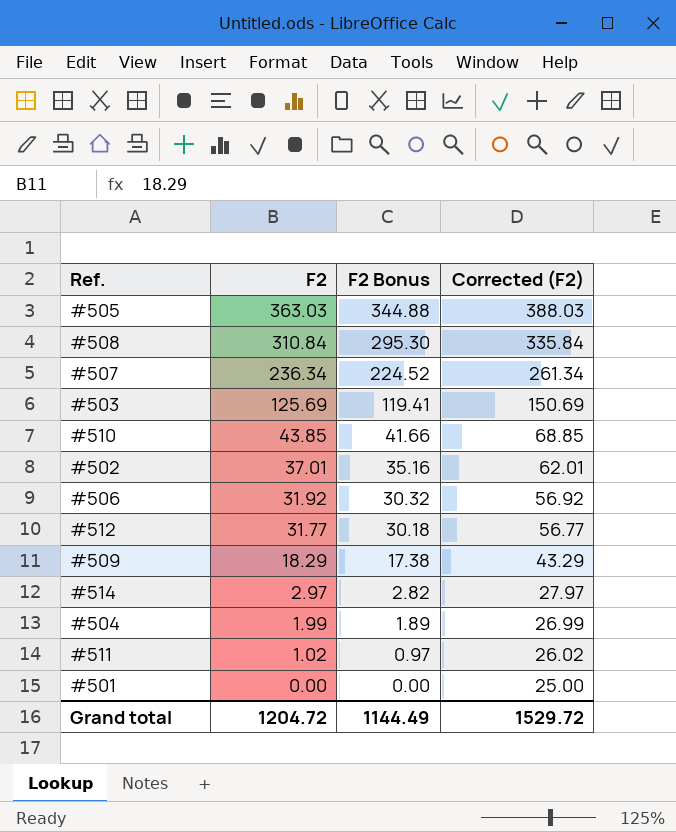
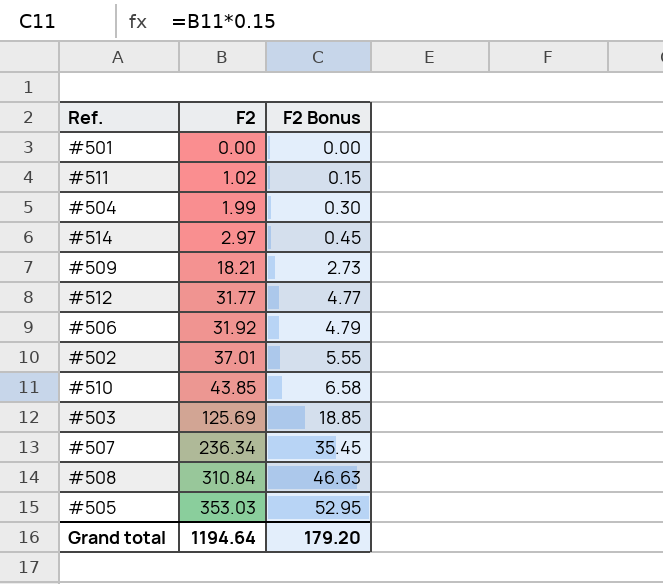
row order: F2 descending -> F2 ascending
column Corrected (F2) | formula: [F2] + 25 -> none
column F2 Bonus | formula: [F2] * 0.95 -> [F2] * 0.15
#509 | F2: 18.29 -> 18.21
#505 | F2: 363.03 -> 353.03
Grand total | F2: 1204.72 -> 1194.64
Grand total | F2 Bonus: 1144.49 -> 179.20

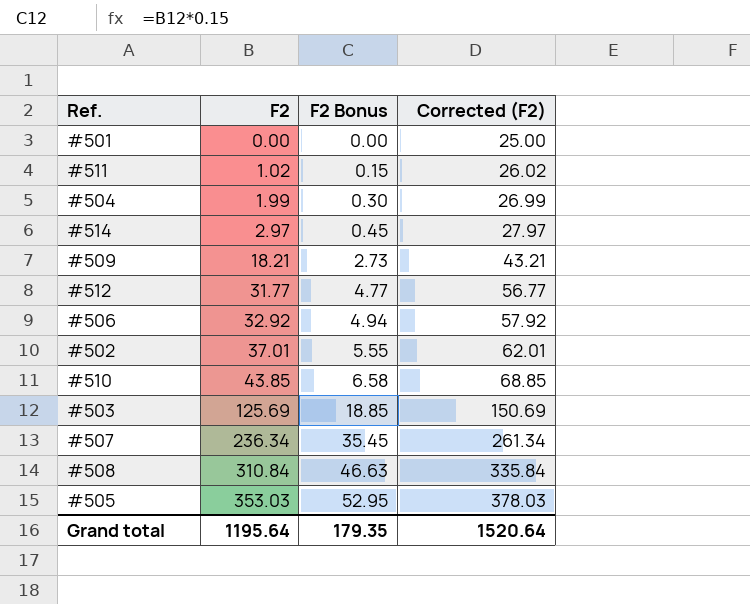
column Corrected (F2) | formula: none -> [F2] + 25
#506 | F2: 31.92 -> 32.92
#506 | F2 Bonus: 4.79 -> 4.94
Grand total | F2: 1194.64 -> 1195.64
Grand total | F2 Bonus: 179.20 -> 179.35

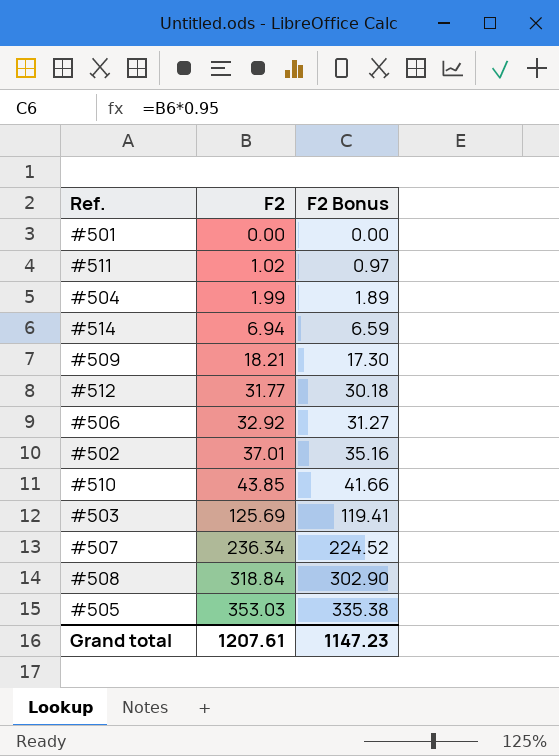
column Corrected (F2) | formula: [F2] + 25 -> none
column F2 Bonus | formula: [F2] * 0.15 -> [F2] * 0.95
#514 | F2: 2.97 -> 6.94
#508 | F2: 310.84 -> 318.84
Grand total | F2: 1195.64 -> 1207.61
Grand total | F2 Bonus: 179.35 -> 1147.23

